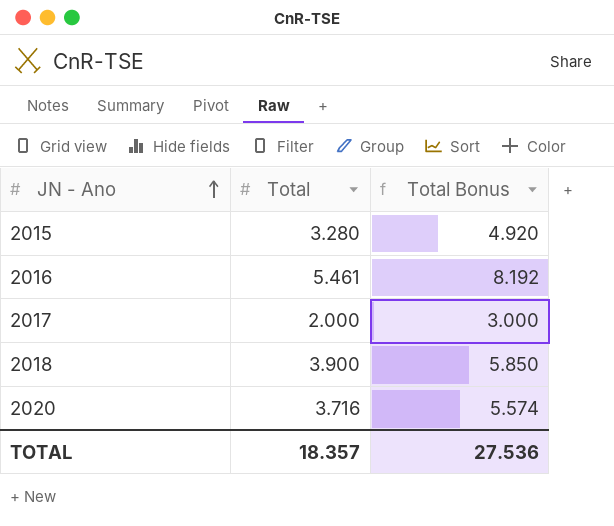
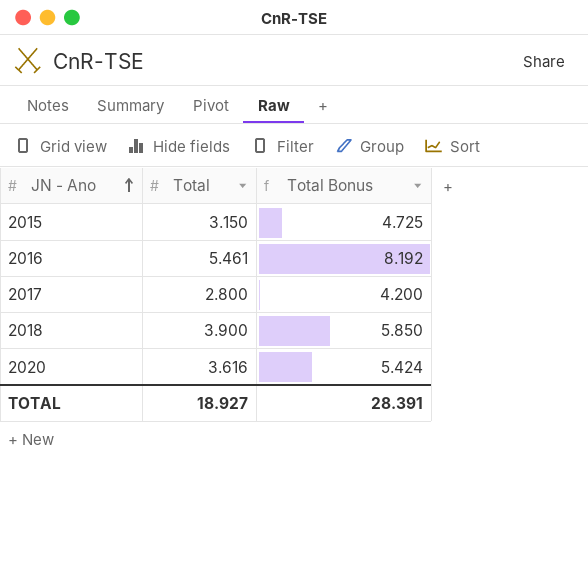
2015 | Total: 3.280 -> 3.150
2015 | Total Bonus: 4.920 -> 4.725
2017 | Total: 2.000 -> 2.800
2017 | Total Bonus: 3.000 -> 4.200
2020 | Total: 3.716 -> 3.616
2020 | Total Bonus: 5.574 -> 5.424
TOTAL | Total: 18.357 -> 18.927
TOTAL | Total Bonus: 27.536 -> 28.391

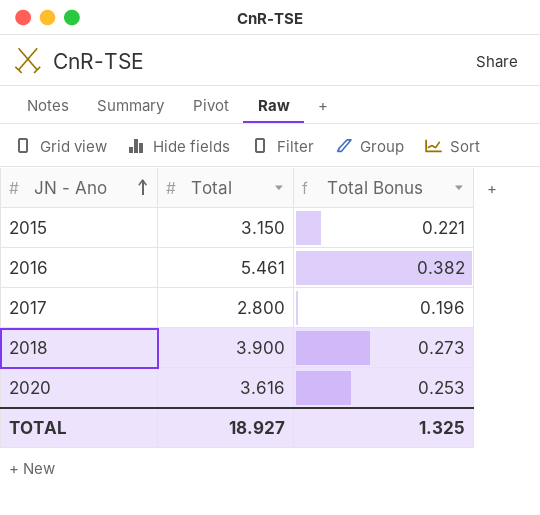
column Total Bonus | formula: [Total] * 1.5 -> [Total] * 0.07
TOTAL | Total Bonus: 28.391 -> 1.325

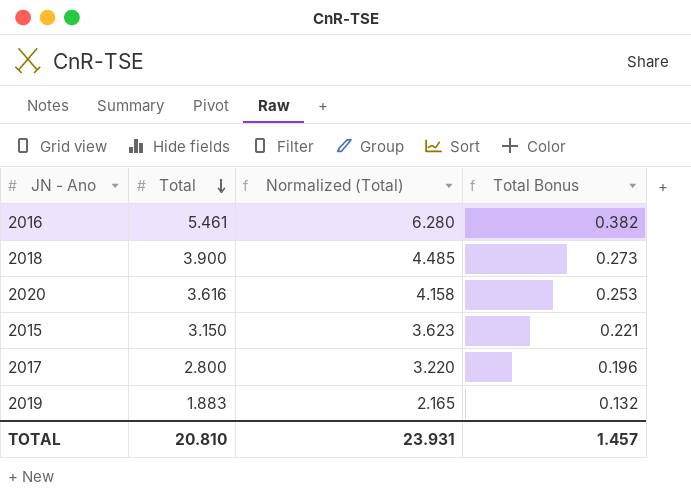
row order: JN - Ano ascending -> Total descending
column Normalized (Total) | formula: none -> [Total] * 1.15
row 2019: none -> 1.883 | 2.165 | 0.132
TOTAL | Total: 18.927 -> 20.810
TOTAL | Total Bonus: 1.325 -> 1.457

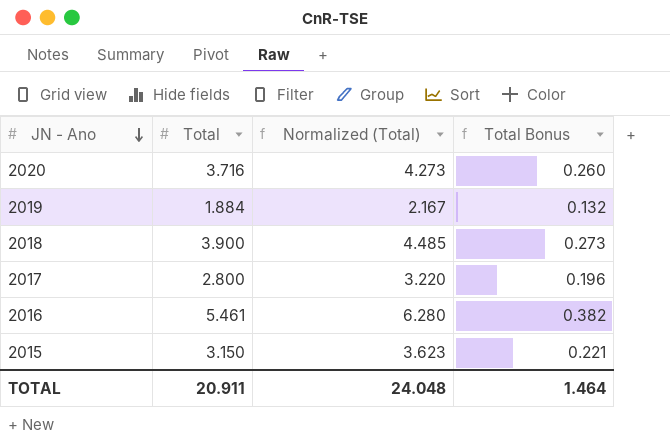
row order: Total descending -> JN - Ano descending
2020 | Total: 3.616 -> 3.716
2020 | Normalized (Total): 4.158 -> 4.273
2020 | Total Bonus: 0.253 -> 0.260
2019 | Total: 1.883 -> 1.884
2019 | Normalized (Total): 2.165 -> 2.167
TOTAL | Total: 20.810 -> 20.911
TOTAL | Normalized (Total): 23.931 -> 24.048
TOTAL | Total Bonus: 1.457 -> 1.464

